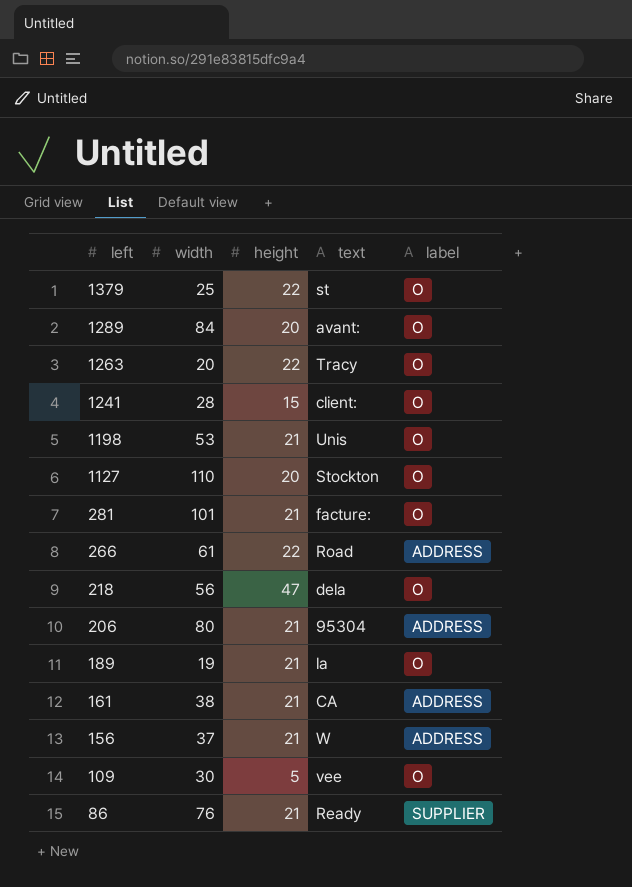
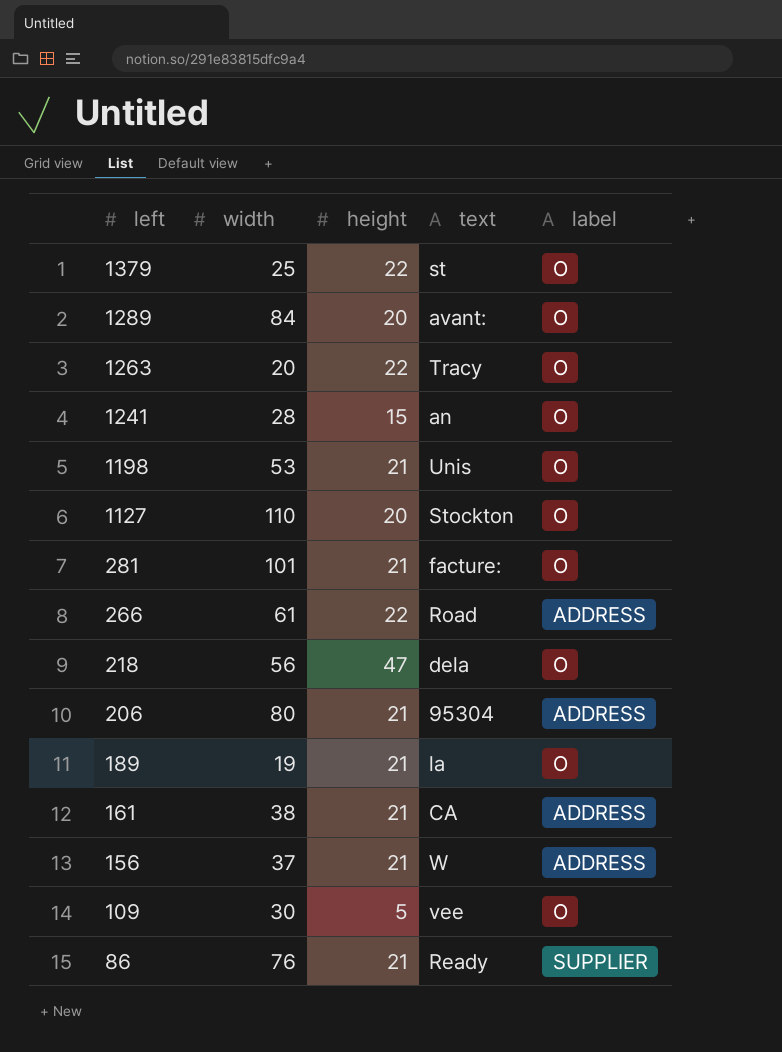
1241 | text: client: -> an

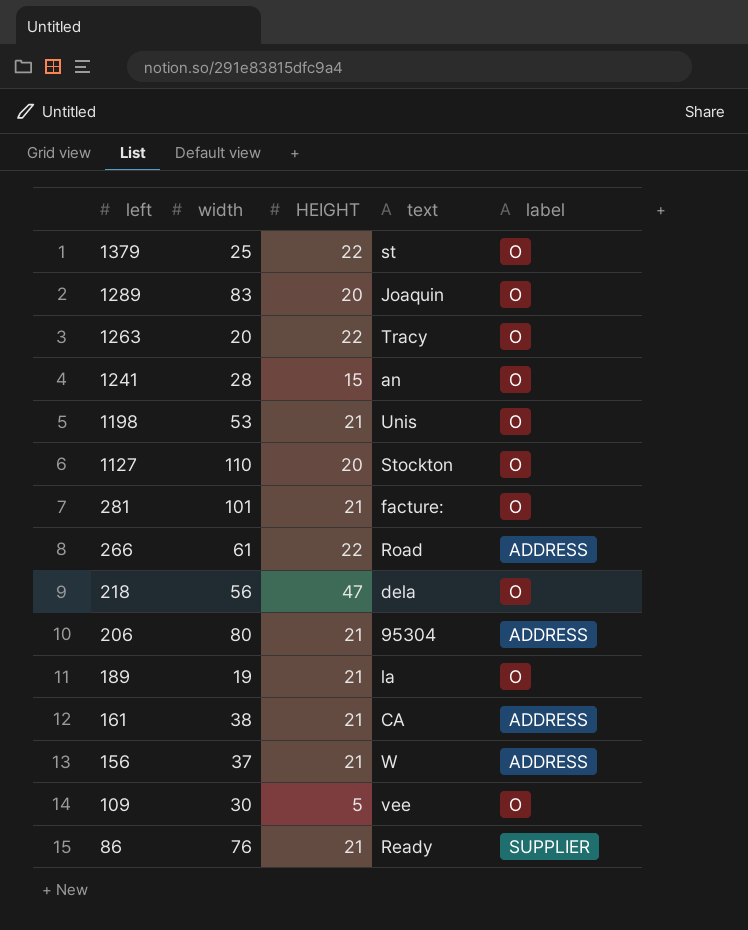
column name: height -> HEIGHT
1289 | width: 84 -> 83
1289 | text: avant: -> Joaquin

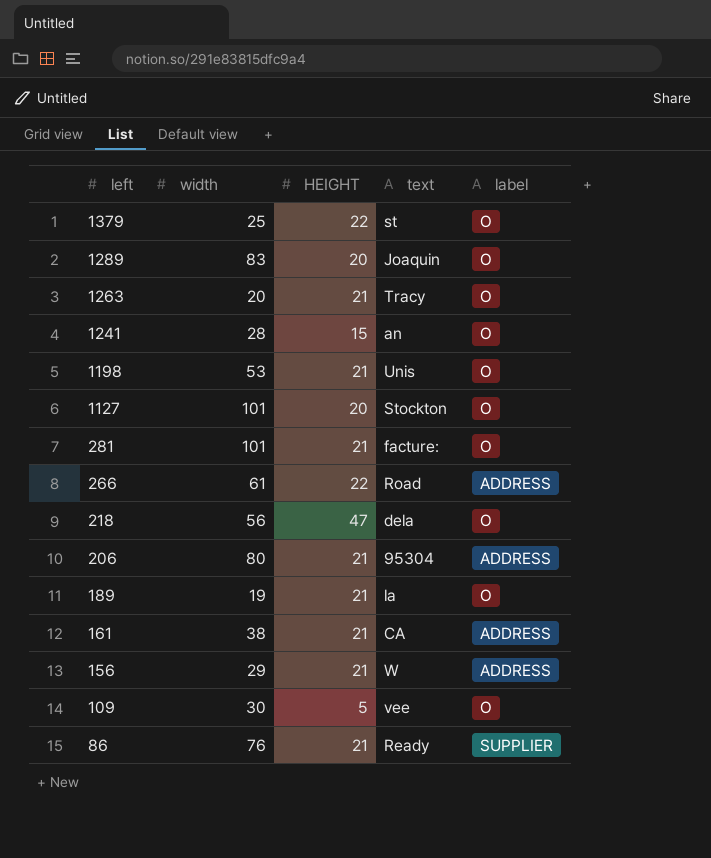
1263 | HEIGHT: 22 -> 21
1127 | width: 110 -> 101
156 | width: 37 -> 29

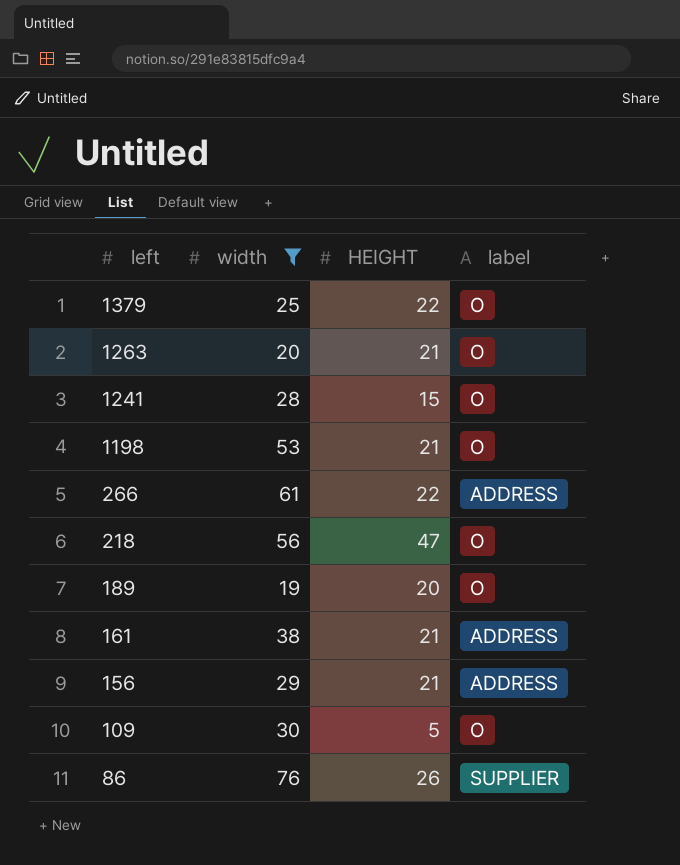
filter: none -> width <= 76
column text | position: 4 -> none
189 | HEIGHT: 21 -> 20
86 | HEIGHT: 21 -> 26

